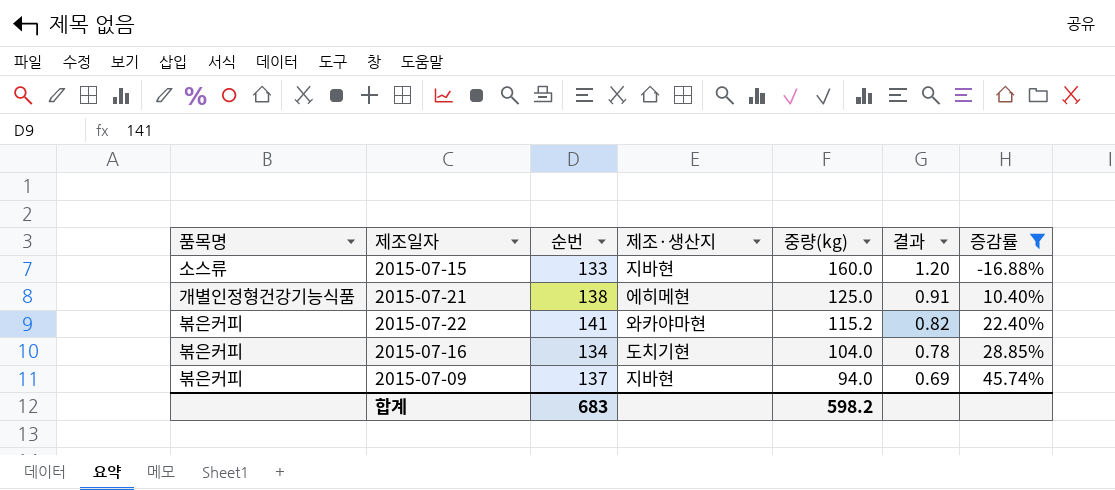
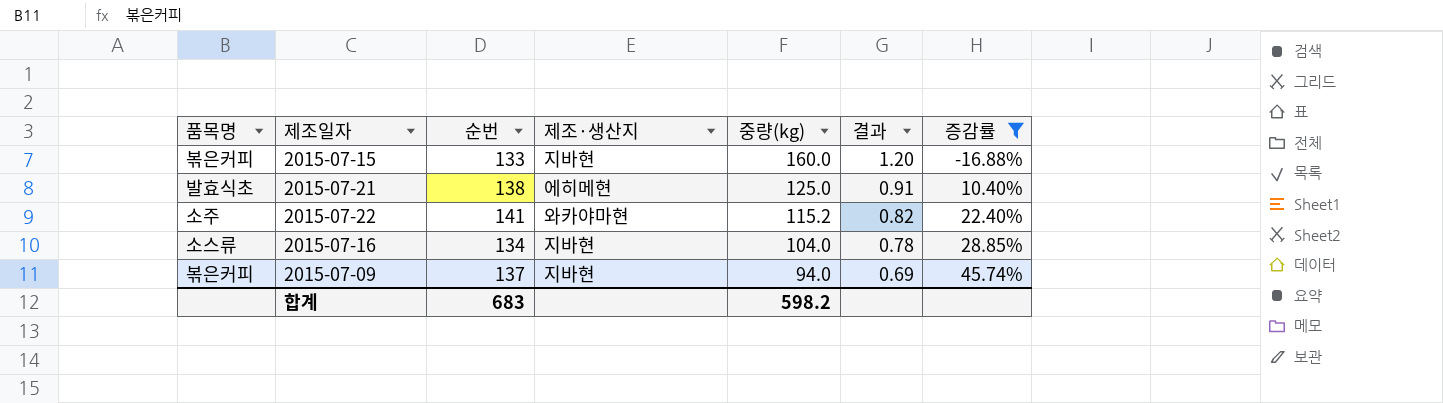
2015-07-15 | 품목명: 소스류 -> 볶은커피
2015-07-21 | 품목명: 개별인정형건강기능식품 -> 발효식초
2015-07-22 | 품목명: 볶은커피 -> 소주
2015-07-16 | 품목명: 볶은커피 -> 소스류
2015-07-16 | 제조·생산지: 도치기현 -> 지바현

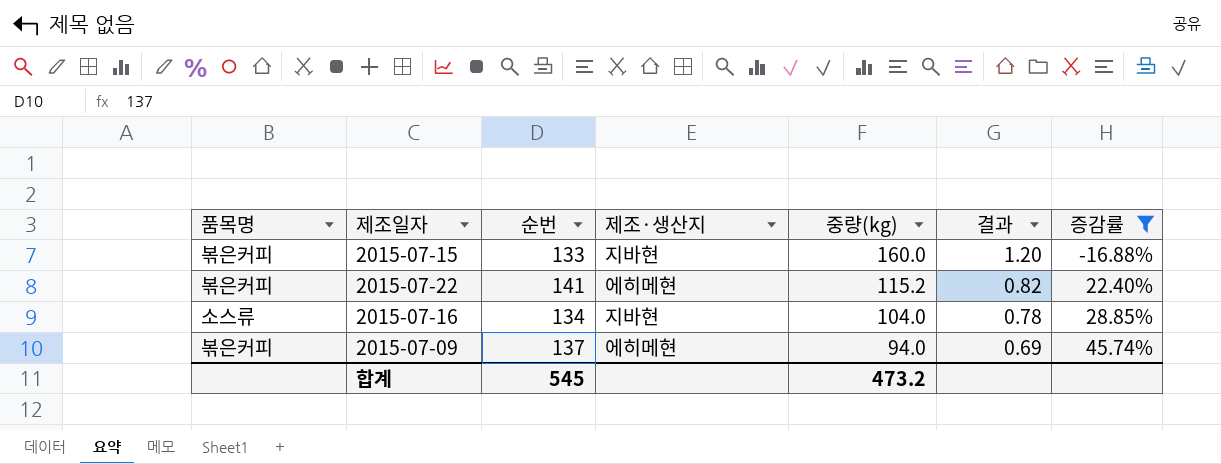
row 2015-07-21: 발효식초 | 138 | 에히메현 | 125.0 | 0.91 | 10.40% -> none
2015-07-22 | 품목명: 소주 -> 볶은커피
2015-07-22 | 제조·생산지: 와카야마현 -> 에히메현
2015-07-09 | 제조·생산지: 지바현 -> 에히메현
합계 | 순번: 683 -> 545
합계 | 중량(kg): 598.2 -> 473.2

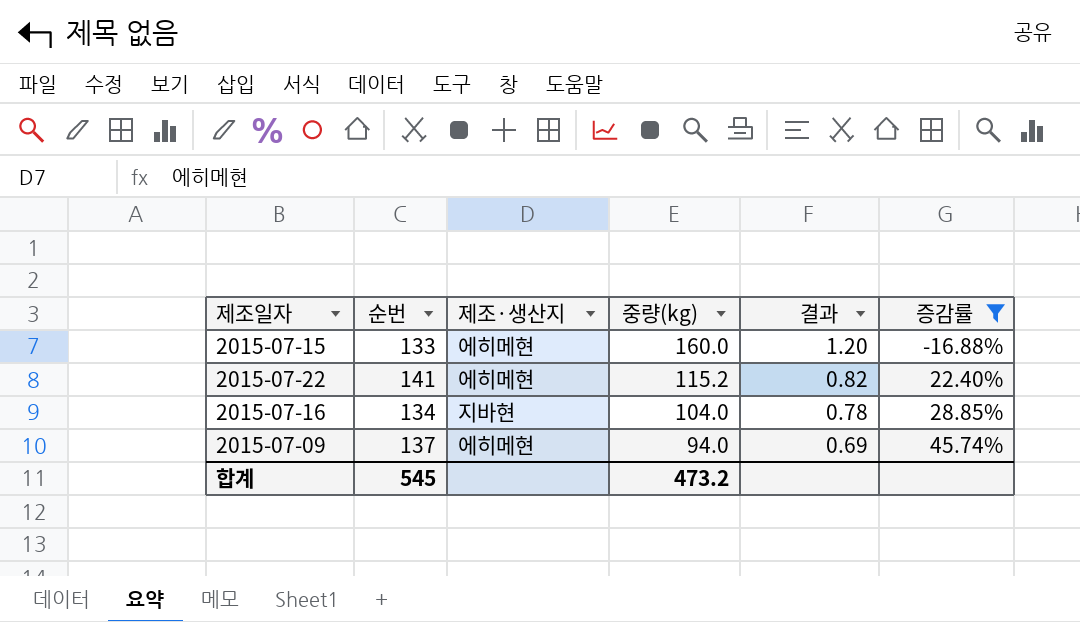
column 품목명 | position: 1 -> none
2015-07-15 | 제조·생산지: 지바현 -> 에히메현

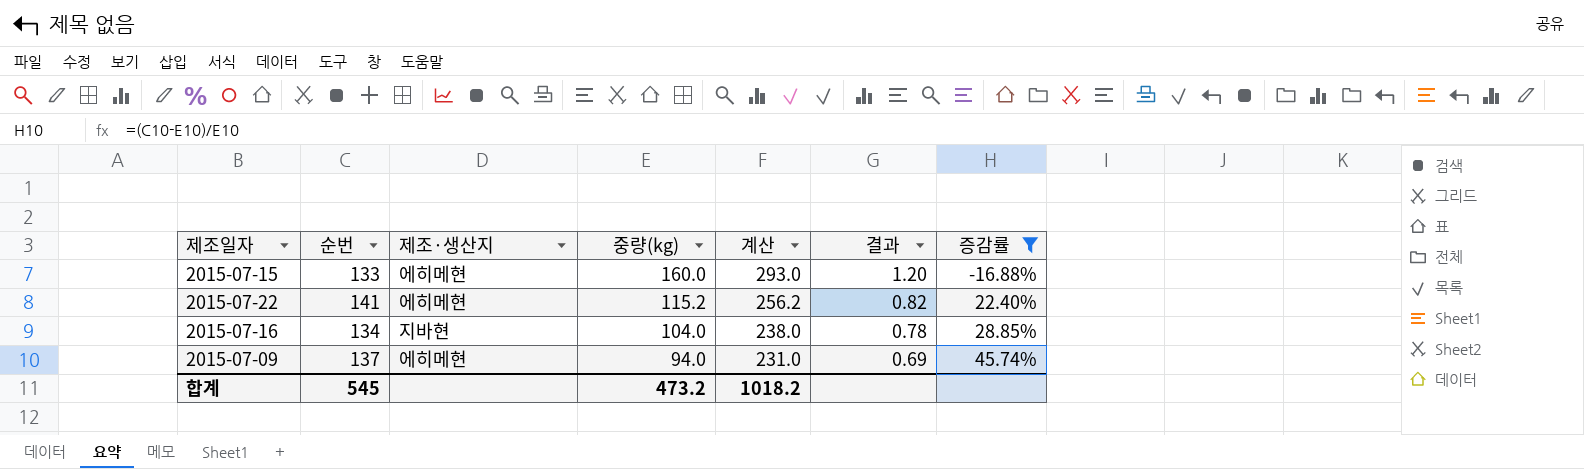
column 계산 | formula: none -> [순번] + [중량(kg)]

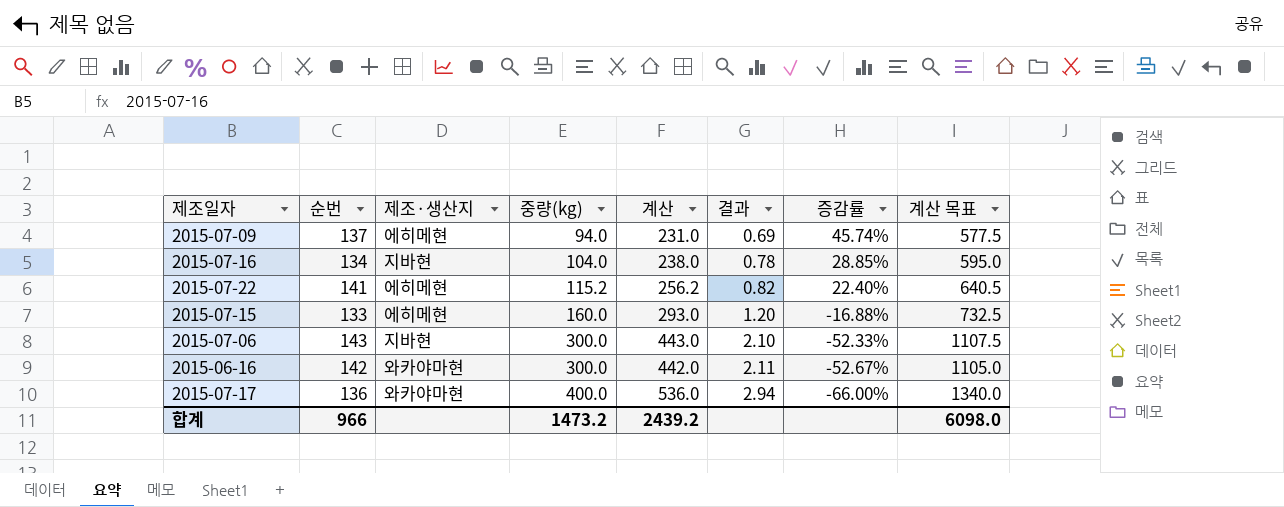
filter: 증감률 >= -16.88% -> none
row order: 중량(kg) descending -> 중량(kg) ascending
column 계산 목표 | formula: none -> [계산] * 2.5
합계 | 순번: 545 -> 966
합계 | 중량(kg): 473.2 -> 1473.2
합계 | 계산: 1018.2 -> 2439.2

